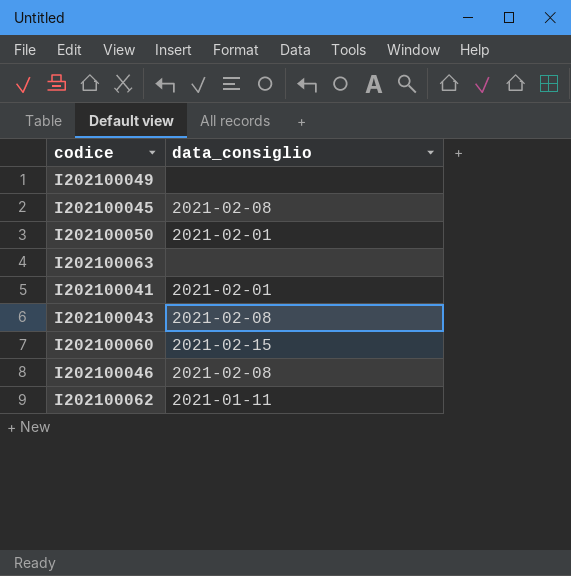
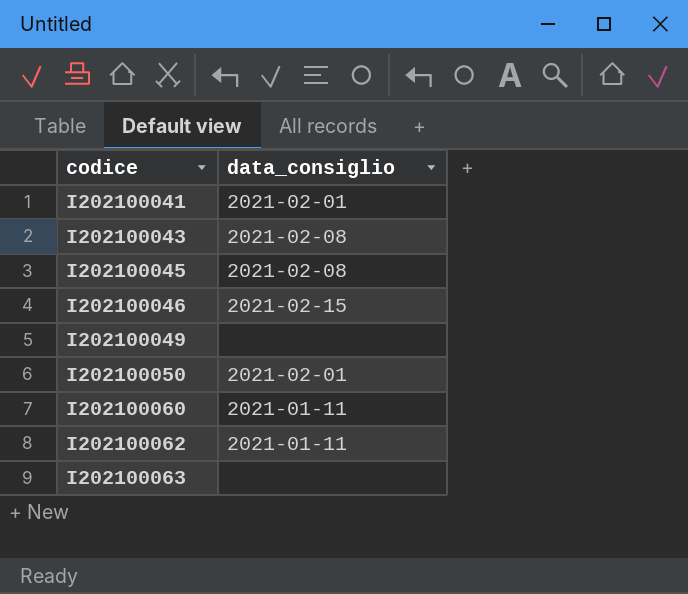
row order: none -> codice ascending
I202100046 | data_consiglio: 2021-02-08 -> 2021-02-15
I202100060 | data_consiglio: 2021-02-15 -> 2021-01-11

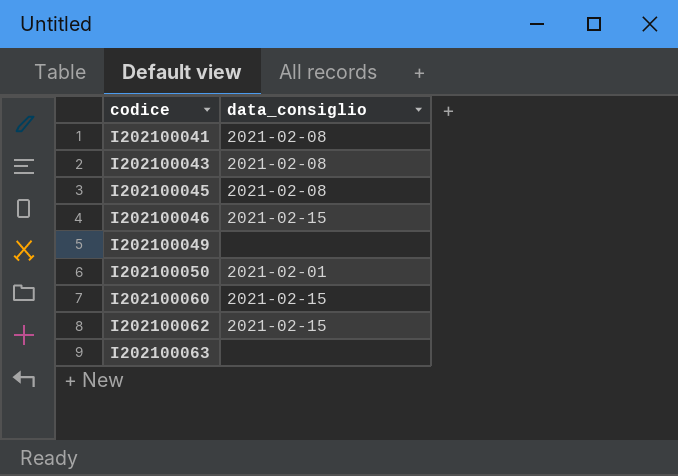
I202100041 | data_consiglio: 2021-02-01 -> 2021-02-08
I202100060 | data_consiglio: 2021-01-11 -> 2021-02-15
I202100062 | data_consiglio: 2021-01-11 -> 2021-02-15

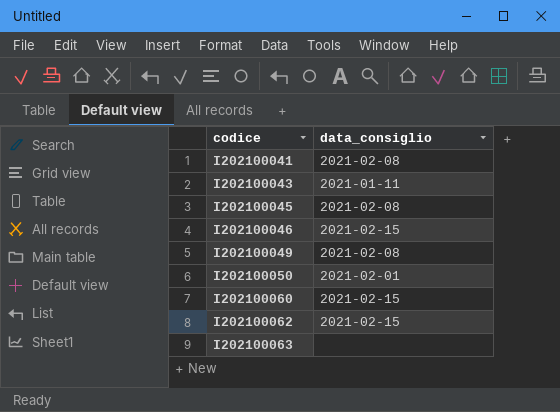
I202100043 | data_consiglio: 2021-02-08 -> 2021-01-11
I202100049 | data_consiglio: none -> 2021-02-08

